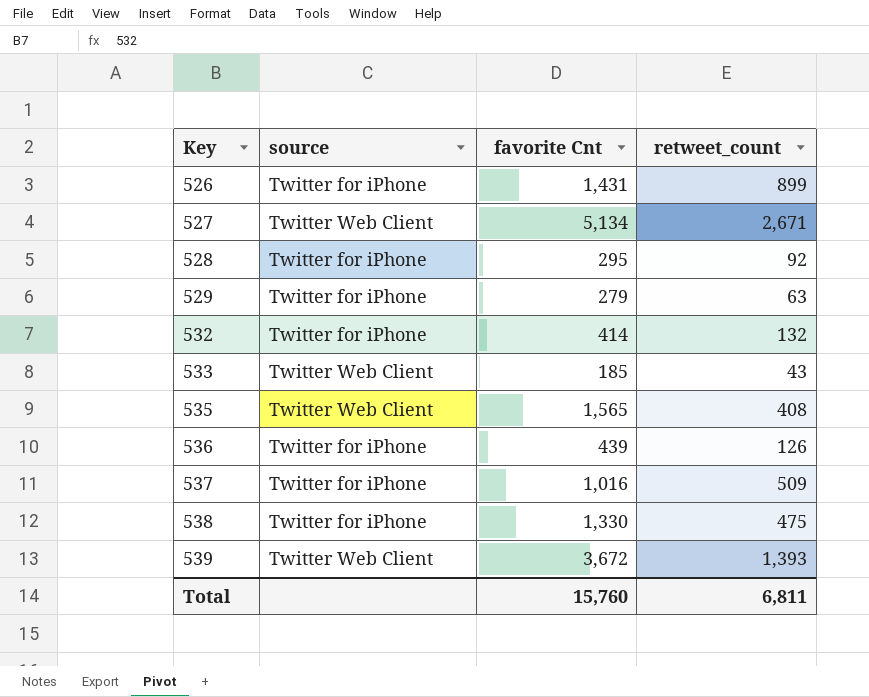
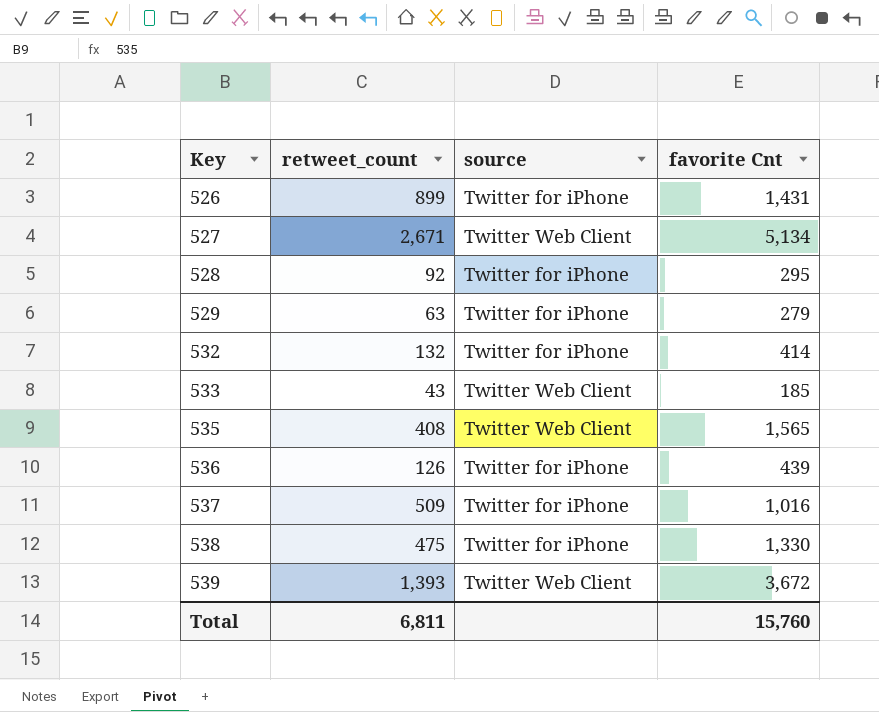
column retweet_count | position: 4 -> 2

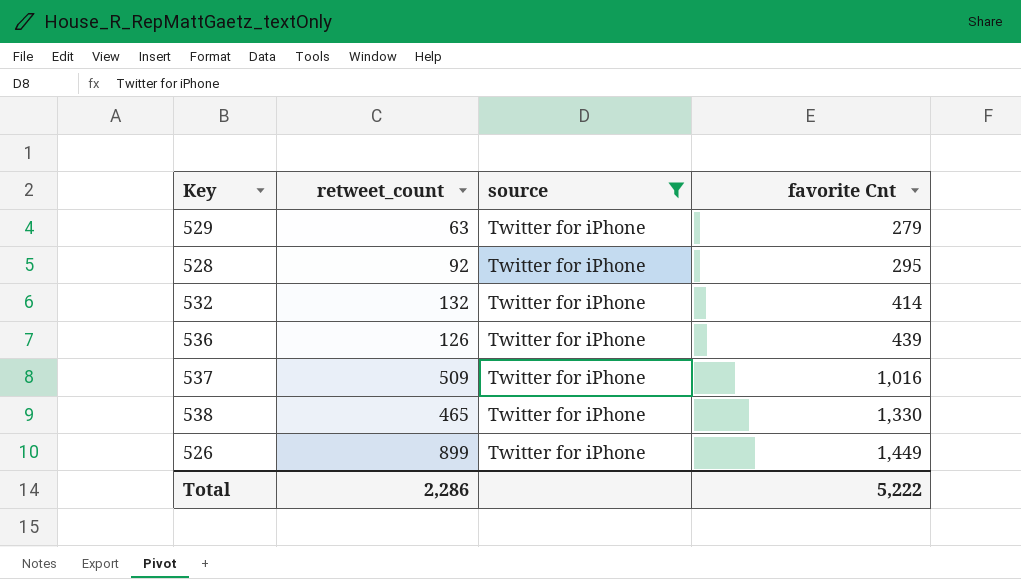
filter: none -> source = Twitter for iPhone
row order: Key ascending -> favorite Cnt ascending
538 | retweet_count: 475 -> 465
526 | favorite Cnt: 1,431 -> 1,449
Total | retweet_count: 6,811 -> 2,286
Total | favorite Cnt: 15,760 -> 5,222

